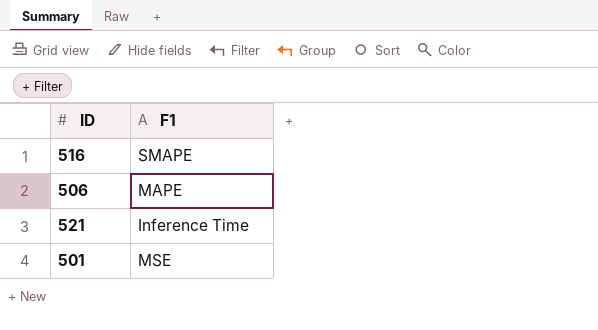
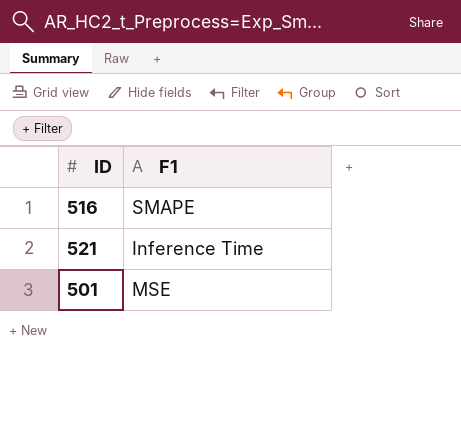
row 506: MAPE -> none

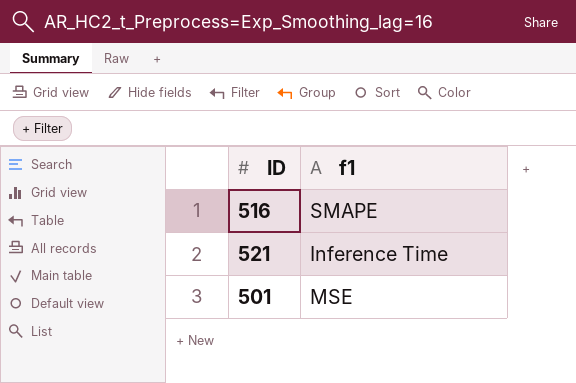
column name: F1 -> f1

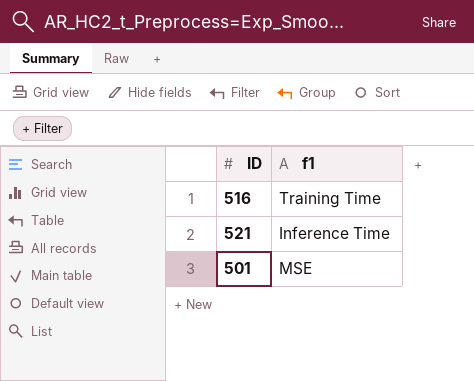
516 | f1: SMAPE -> Training Time

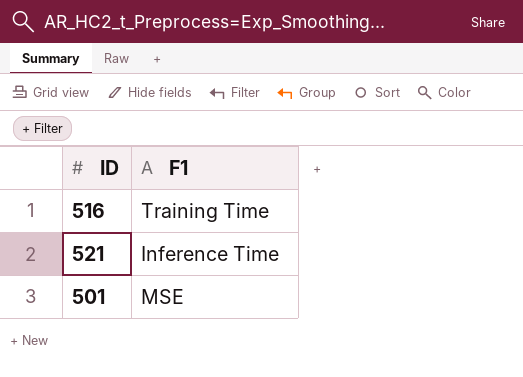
column name: f1 -> F1

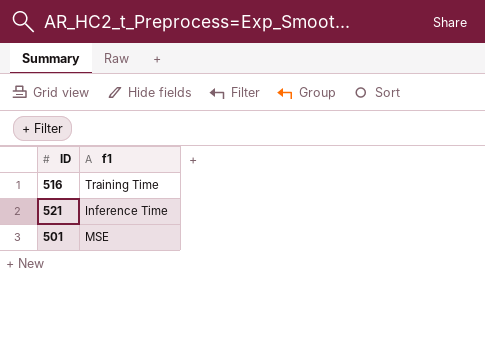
column name: F1 -> f1

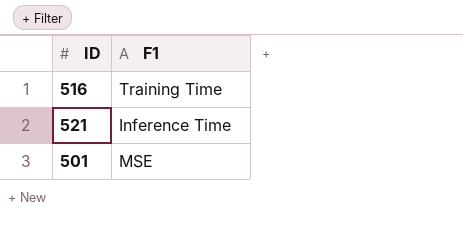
column name: f1 -> F1

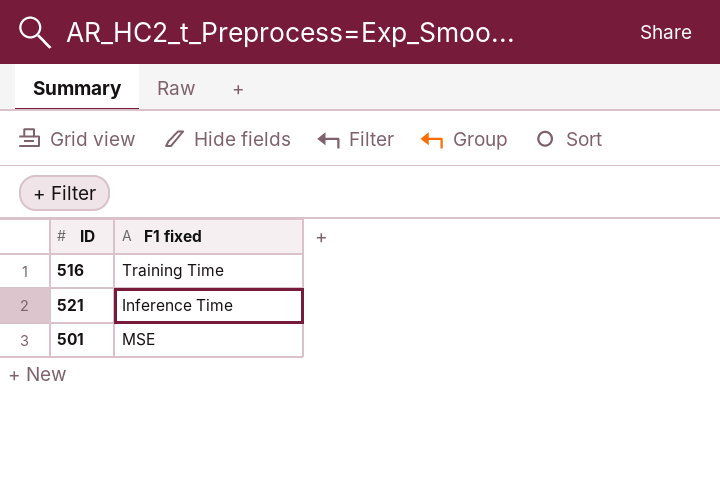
column name: F1 -> F1 fixed

